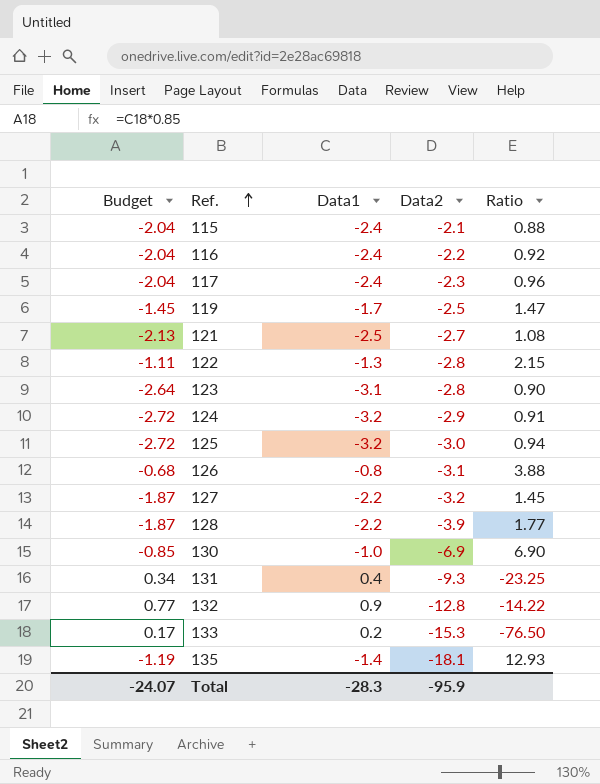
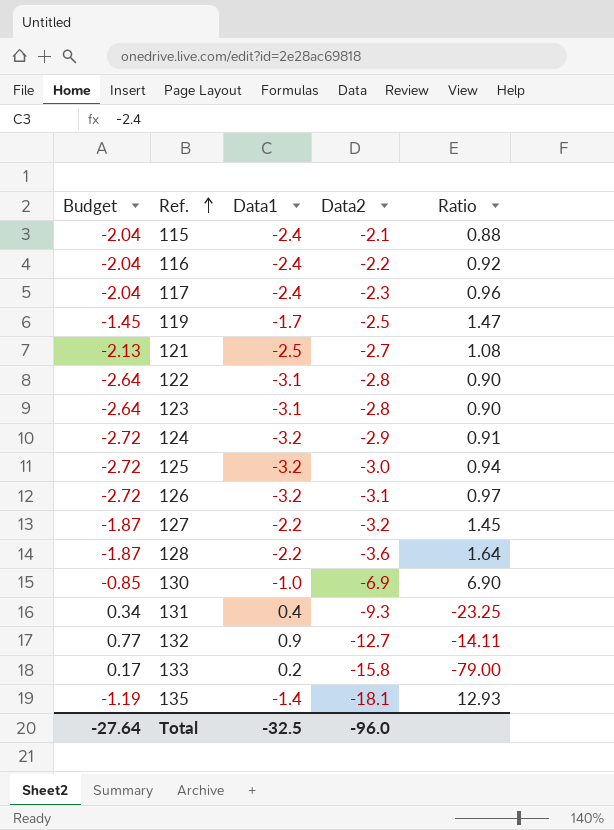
122 | Budget: -1.11 -> -2.64
122 | Data1: -1.3 -> -3.1
122 | Ratio: 2.15 -> 0.90
126 | Budget: -0.68 -> -2.72
126 | Data1: -0.8 -> -3.2
126 | Ratio: 3.88 -> 0.97
128 | Data2: -3.9 -> -3.6
128 | Ratio: 1.77 -> 1.64
132 | Data2: -12.8 -> -12.7
132 | Ratio: -14.22 -> -14.11
133 | Data2: -15.3 -> -15.8
133 | Ratio: -76.50 -> -79.00
Total | Budget: -24.07 -> -27.64
Total | Data1: -28.3 -> -32.5
Total | Data2: -95.9 -> -96.0

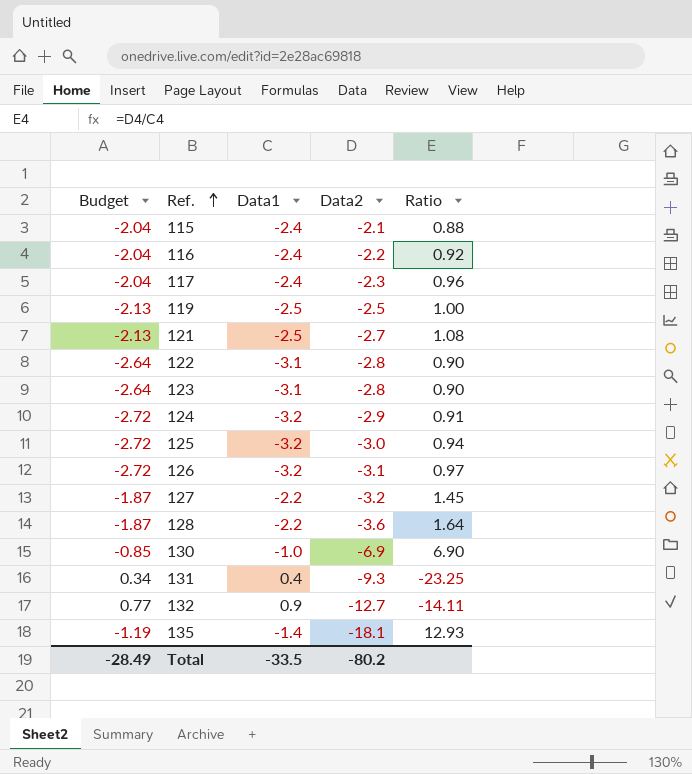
row 133: 0.17 | 0.2 | -15.8 | -79.00 -> none
119 | Budget: -1.45 -> -2.13
119 | Data1: -1.7 -> -2.5
119 | Ratio: 1.47 -> 1.00
Total | Budget: -27.64 -> -28.49
Total | Data1: -32.5 -> -33.5
Total | Data2: -96.0 -> -80.2

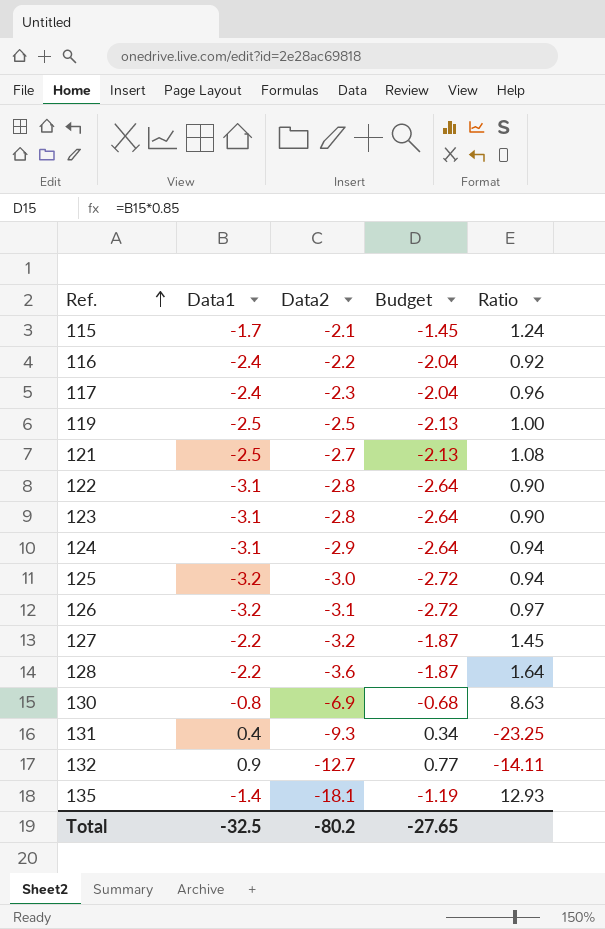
column Budget | position: 1 -> 4
115 | Data1: -2.4 -> -1.7
115 | Budget: -2.04 -> -1.45
115 | Ratio: 0.88 -> 1.24
124 | Data1: -3.2 -> -3.1
124 | Budget: -2.72 -> -2.64
124 | Ratio: 0.91 -> 0.94
130 | Data1: -1.0 -> -0.8
130 | Budget: -0.85 -> -0.68
130 | Ratio: 6.90 -> 8.63
Total | Data1: -33.5 -> -32.5
Total | Budget: -28.49 -> -27.65

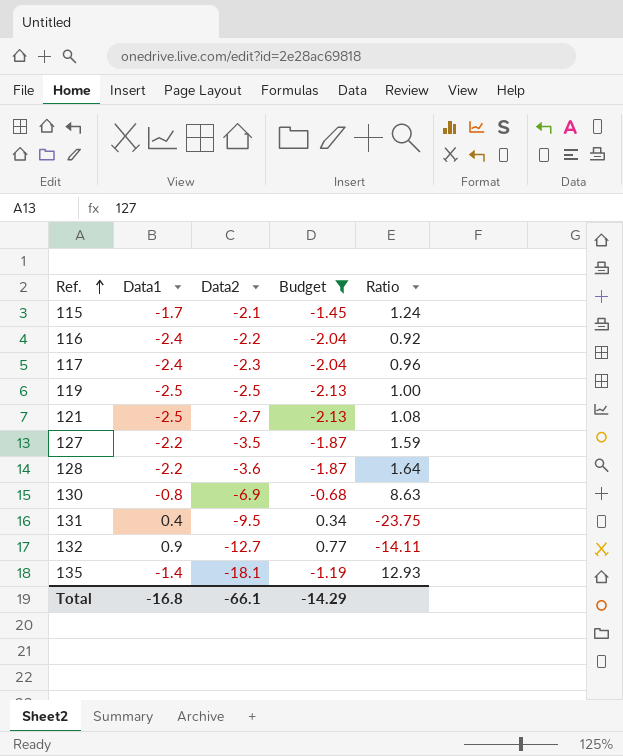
filter: none -> Budget >= -2.13
127 | Data2: -3.2 -> -3.5
127 | Ratio: 1.45 -> 1.59
131 | Data2: -9.3 -> -9.5
131 | Ratio: -23.25 -> -23.75
Total | Data1: -32.5 -> -16.8
Total | Data2: -80.2 -> -66.1
Total | Budget: -27.65 -> -14.29

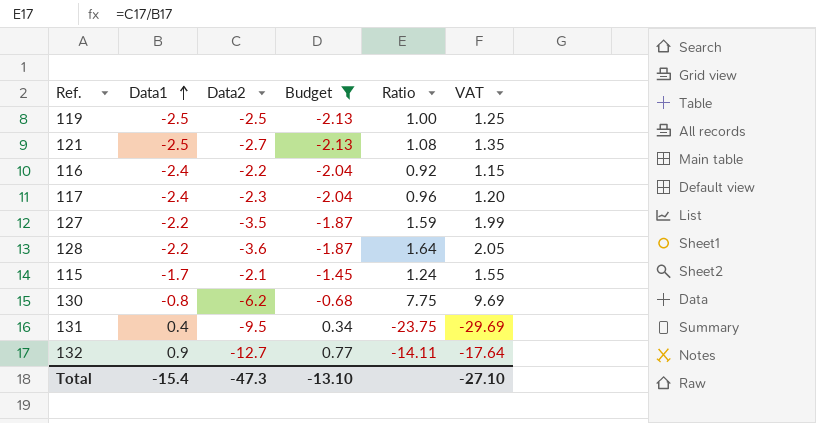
row order: Ref. ascending -> Data1 ascending
column VAT | formula: none -> [Ratio] * 1.25
row 135: -1.4 | -18.1 | -1.19 | 12.93 -> none
130 | Data2: -6.9 -> -6.2
130 | Ratio: 8.63 -> 7.75
Total | Data1: -16.8 -> -15.4
Total | Data2: -66.1 -> -47.3
Total | Budget: -14.29 -> -13.10

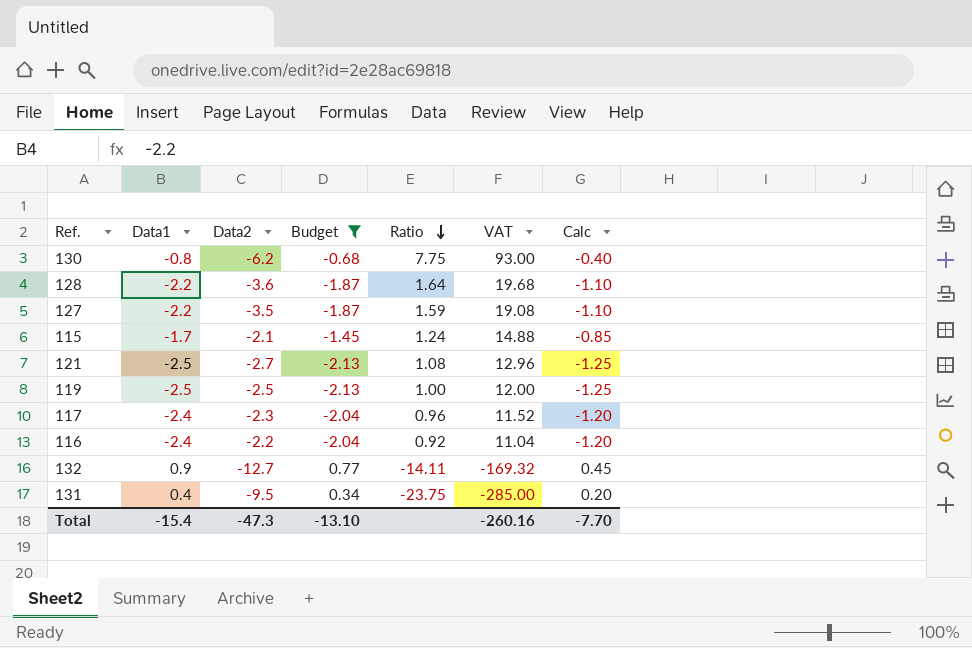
row order: Data1 ascending -> Ratio descending
column VAT | formula: [Ratio] * 1.25 -> [Ratio] * 12
column Calc | formula: none -> [Data1] * 0.5
Total | VAT: -27.10 -> -260.16

